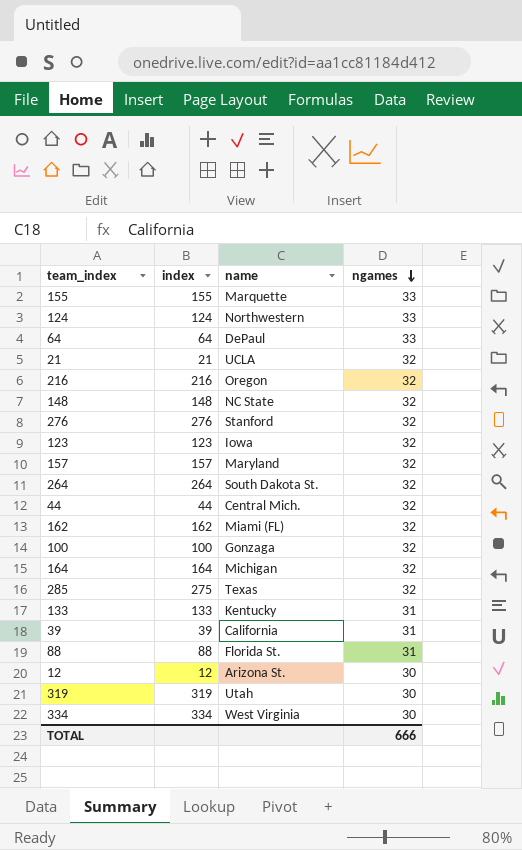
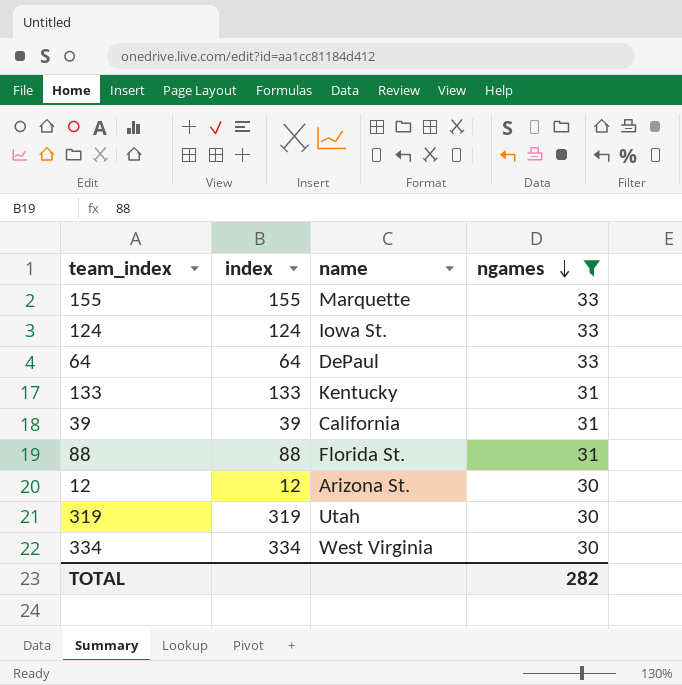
filter: none -> ngames != 32
124 | name: Northwestern -> Iowa St.
TOTAL | ngames: 666 -> 282

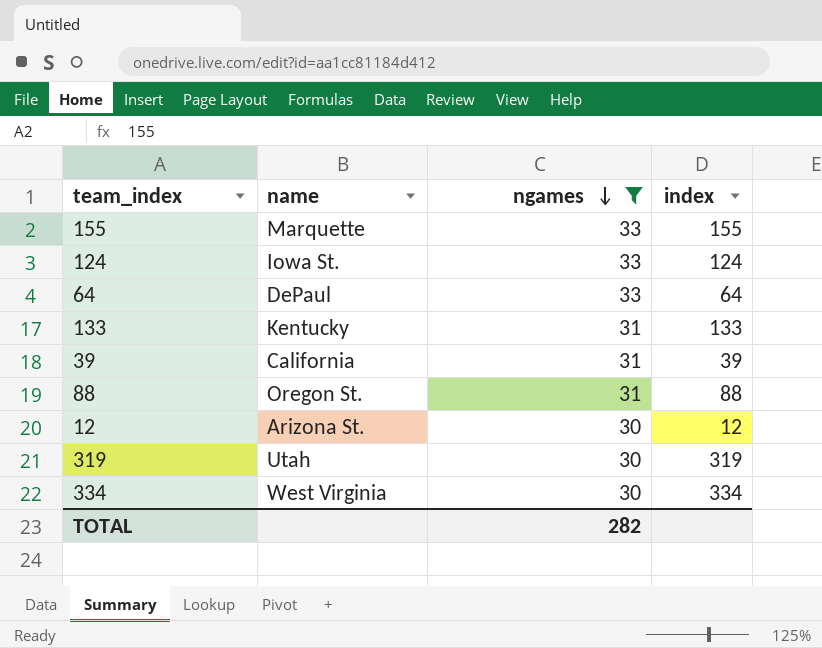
column index | position: 2 -> 4
88 | name: Florida St. -> Oregon St.

